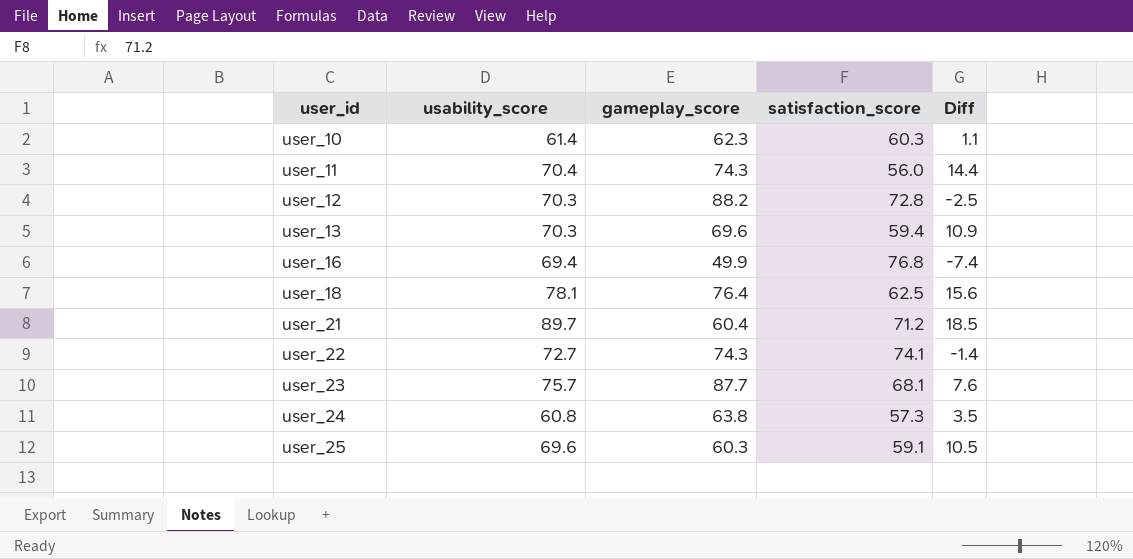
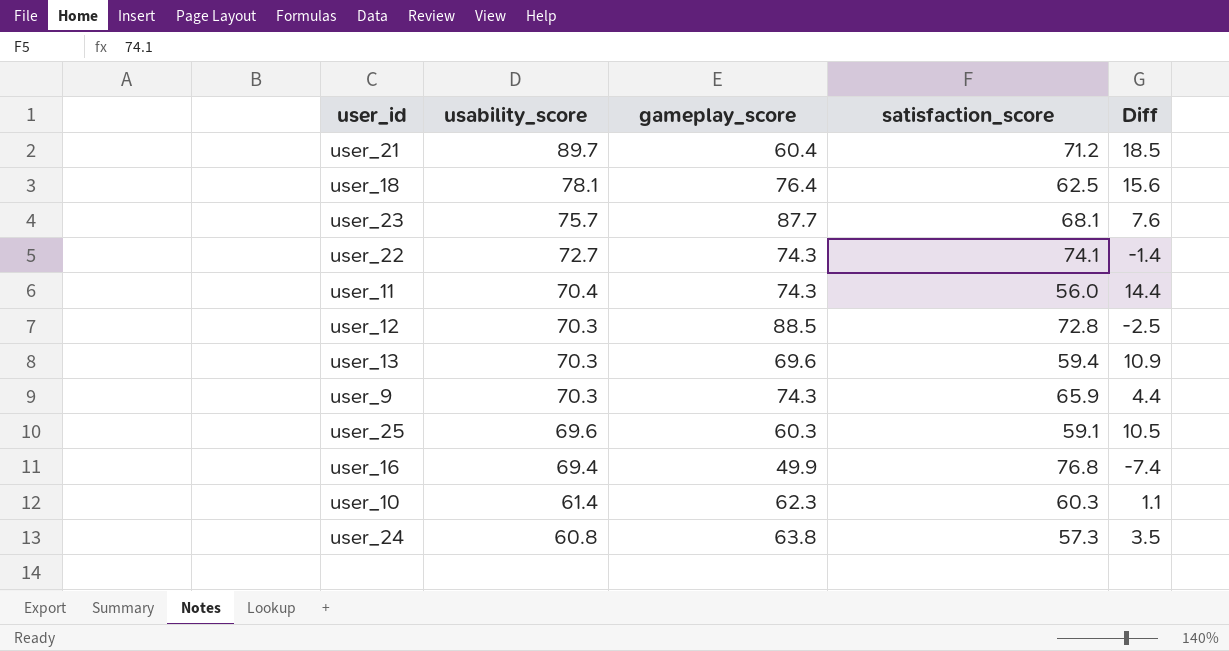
row order: user_id ascending -> usability_score descending
user_12 | gameplay_score: 88.2 -> 88.5
row user_9: none -> 70.3 | 74.3 | 65.9 | 4.4

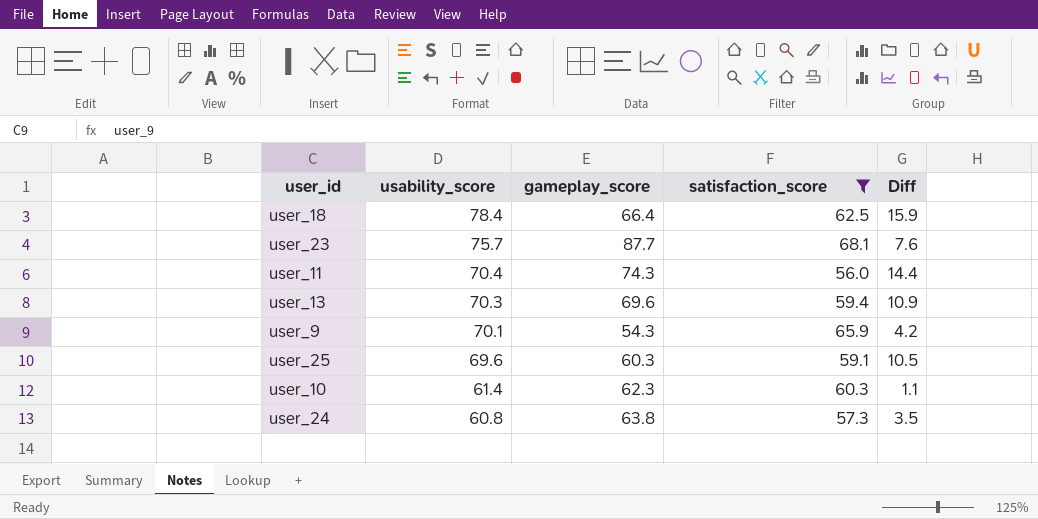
filter: none -> satisfaction_score <= 68.1
user_18 | usability_score: 78.1 -> 78.4
user_18 | gameplay_score: 76.4 -> 66.4
user_18 | Diff: 15.6 -> 15.9
user_9 | usability_score: 70.3 -> 70.1
user_9 | gameplay_score: 74.3 -> 54.3
user_9 | Diff: 4.4 -> 4.2

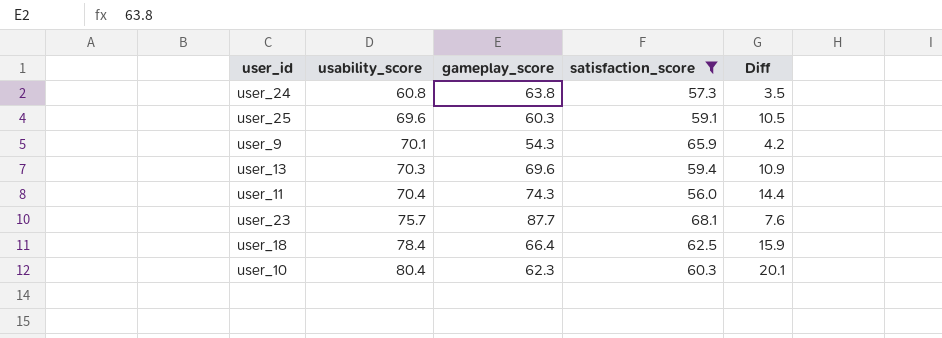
row order: usability_score descending -> usability_score ascending
user_10 | usability_score: 61.4 -> 80.4
user_10 | Diff: 1.1 -> 20.1

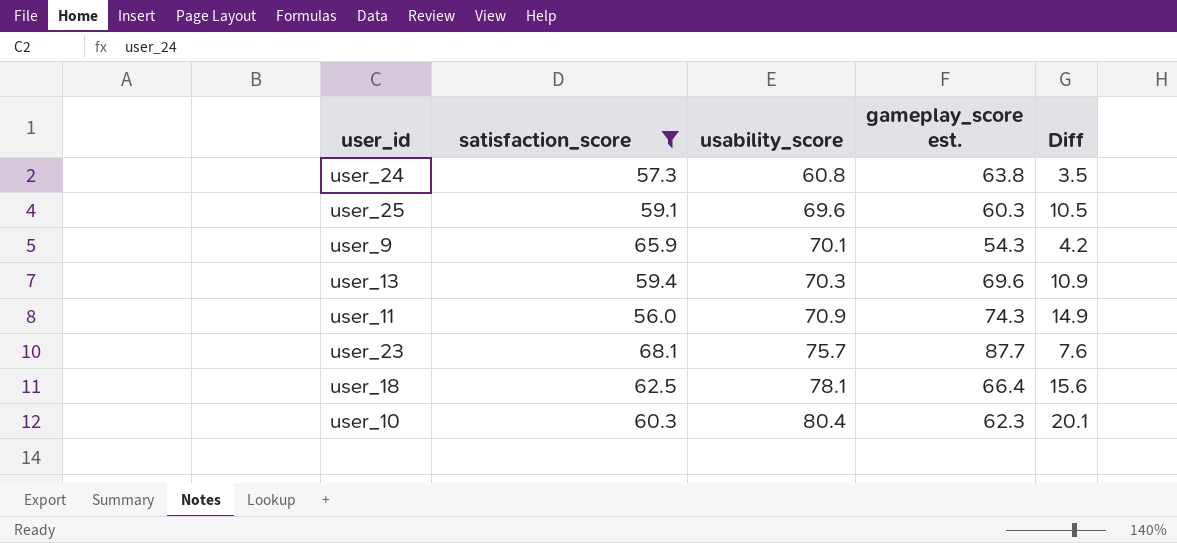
column satisfaction_score | position: 4 -> 2
column name: gameplay_score -> gameplay_score est.
user_11 | usability_score: 70.4 -> 70.9
user_11 | Diff: 14.4 -> 14.9
user_18 | usability_score: 78.4 -> 78.1
user_18 | Diff: 15.9 -> 15.6

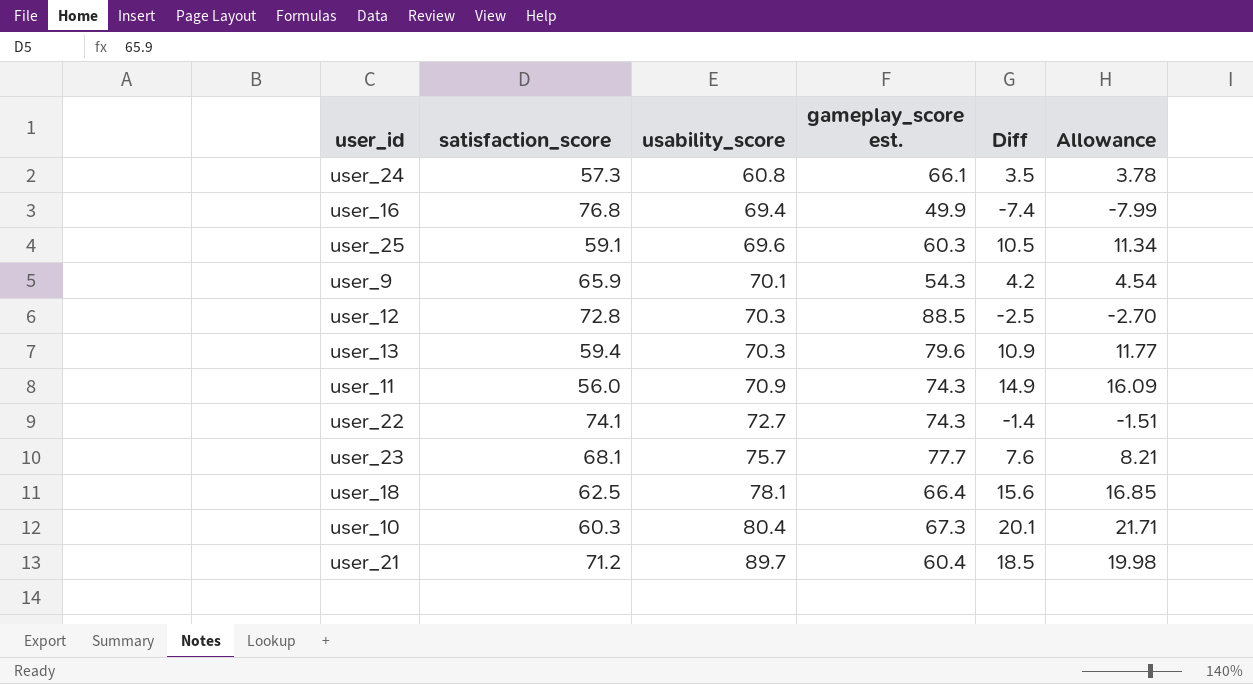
filter: satisfaction_score <= 68.1 -> none
column Allowance | formula: none -> [Diff] * 1.08
user_24 | gameplay_score est.: 63.8 -> 66.1
user_13 | gameplay_score est.: 69.6 -> 79.6
user_23 | gameplay_score est.: 87.7 -> 77.7
user_10 | gameplay_score est.: 62.3 -> 67.3

